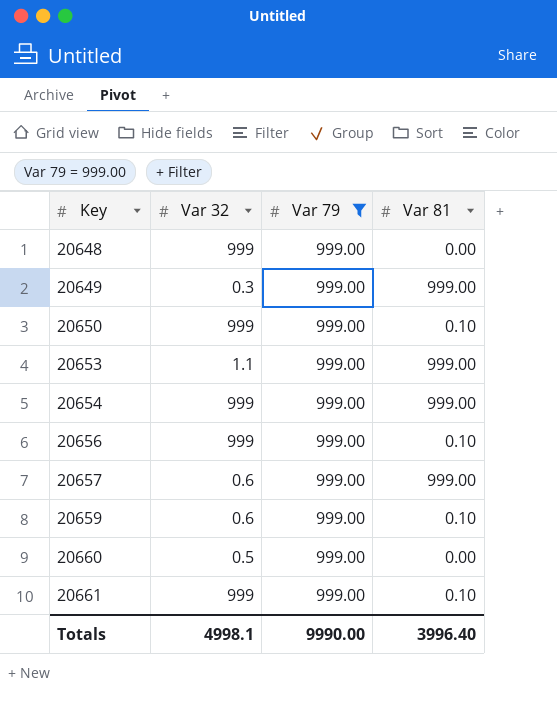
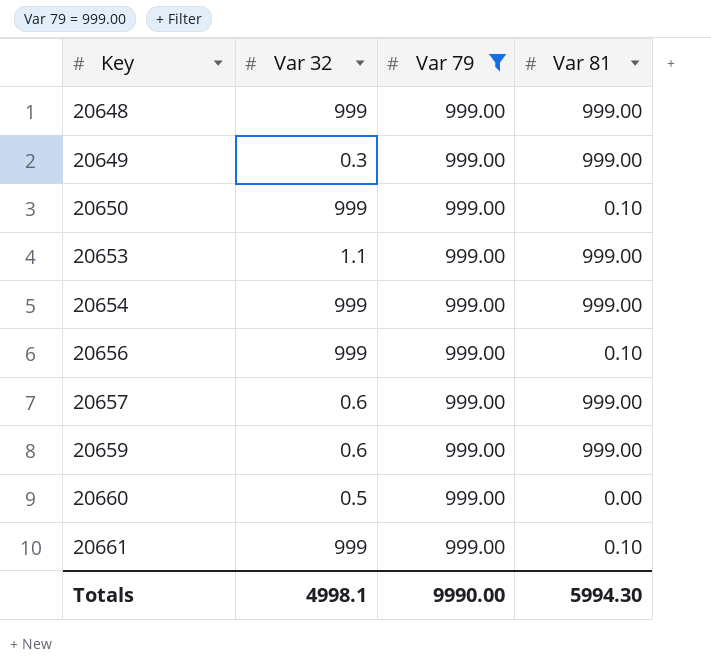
20648 | Var 81: 0.00 -> 999.00
20659 | Var 81: 0.10 -> 999.00
Totals | Var 81: 3996.40 -> 5994.30

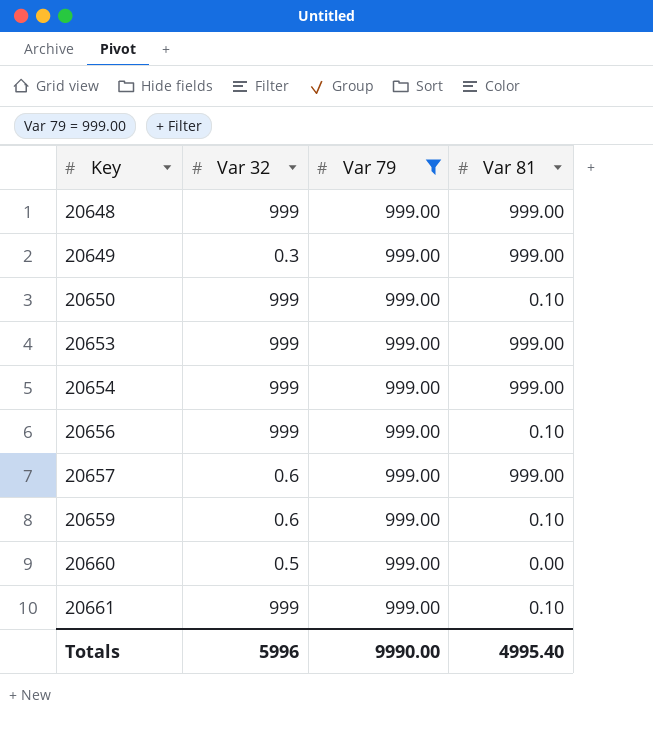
20653 | Var 32: 1.1 -> 999
20659 | Var 81: 999.00 -> 0.10
Totals | Var 32: 4998.1 -> 5996
Totals | Var 81: 5994.30 -> 4995.40

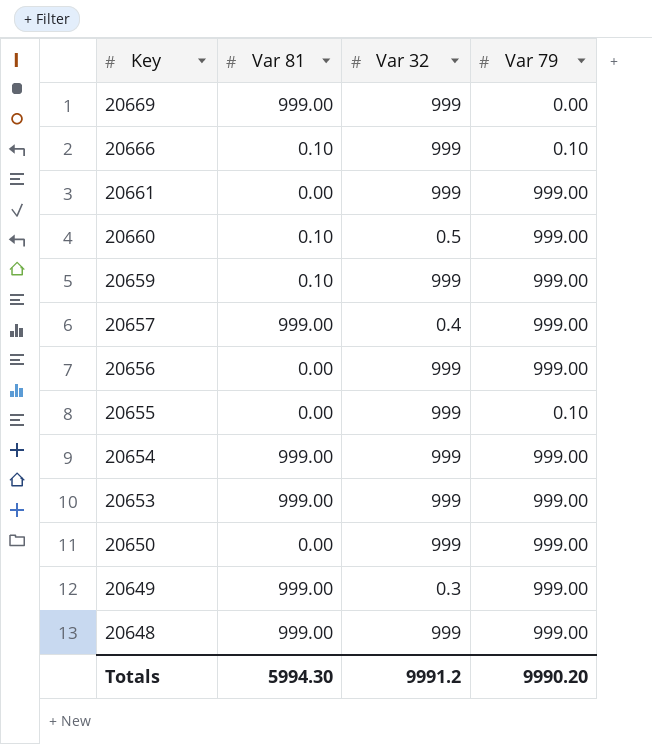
filter: Var 79 = 999.00 -> none
row order: Key ascending -> Key descending
column Var 81 | position: 4 -> 2
20661 | Var 81: 0.10 -> 0.00
20660 | Var 81: 0.00 -> 0.10
20659 | Var 32: 0.6 -> 999
20657 | Var 32: 0.6 -> 0.4
20656 | Var 81: 0.10 -> 0.00
20650 | Var 81: 0.10 -> 0.00
Totals | Var 81: 4995.40 -> 5994.30
Totals | Var 32: 5996 -> 9991.2
Totals | Var 79: 9990.00 -> 9990.20

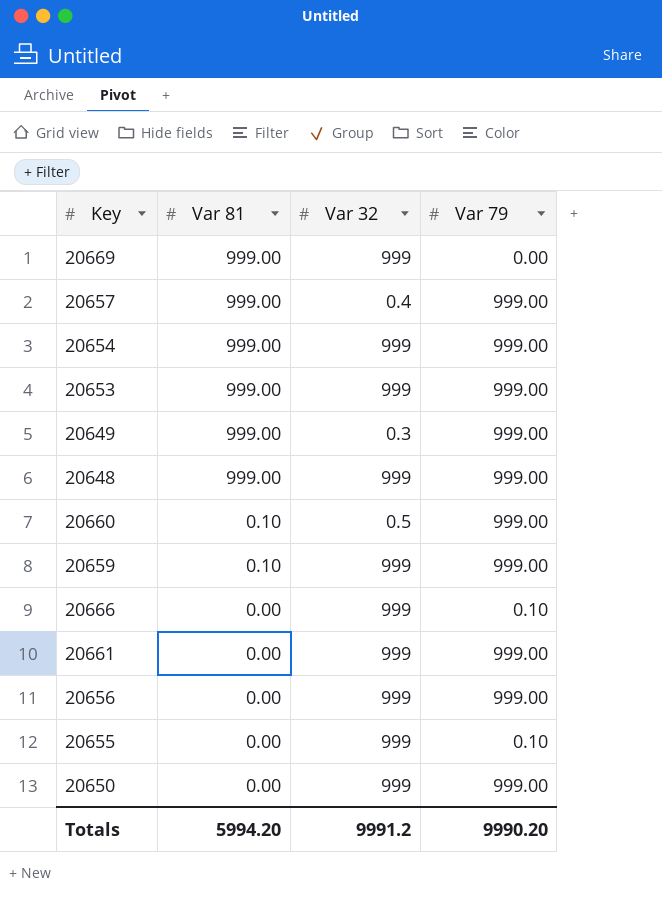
row order: Key descending -> Var 81 descending
20666 | Var 81: 0.10 -> 0.00
Totals | Var 81: 5994.30 -> 5994.20

